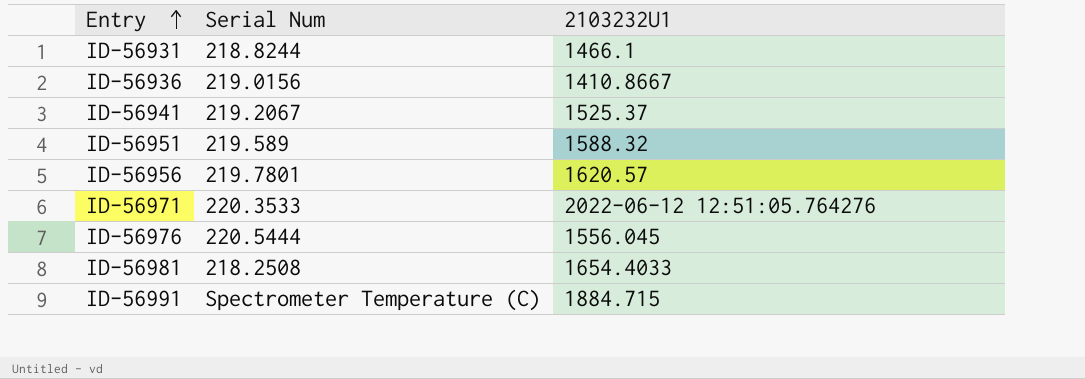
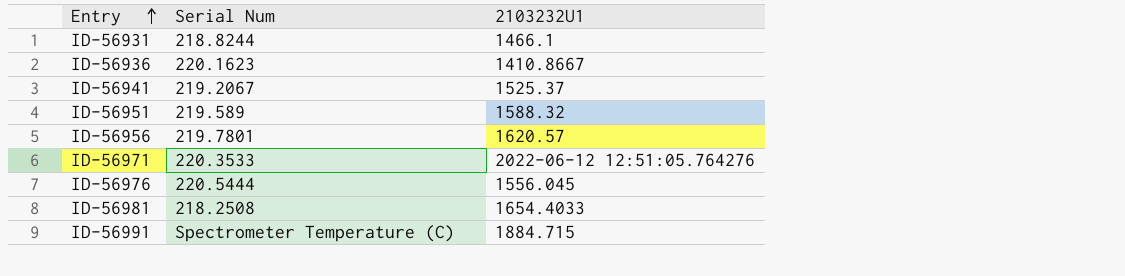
ID-56936 | Serial Num: 219.0156 -> 220.1623

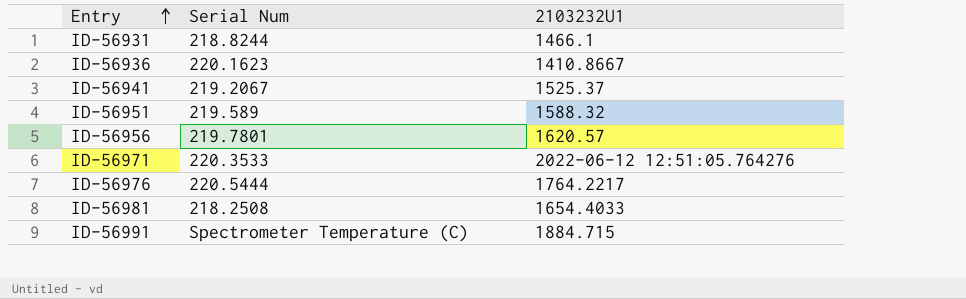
ID-56976 | 2103232U1: 1556.045 -> 1764.2217

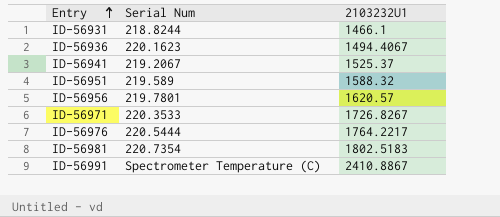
ID-56936 | 2103232U1: 1410.8667 -> 1494.4067
ID-56971 | 2103232U1: 2022-06-12 12:51:05.764276 -> 1726.8267
ID-56981 | Serial Num: 218.2508 -> 220.7354
ID-56981 | 2103232U1: 1654.4033 -> 1802.5183
ID-56991 | 2103232U1: 1884.715 -> 2410.8867

